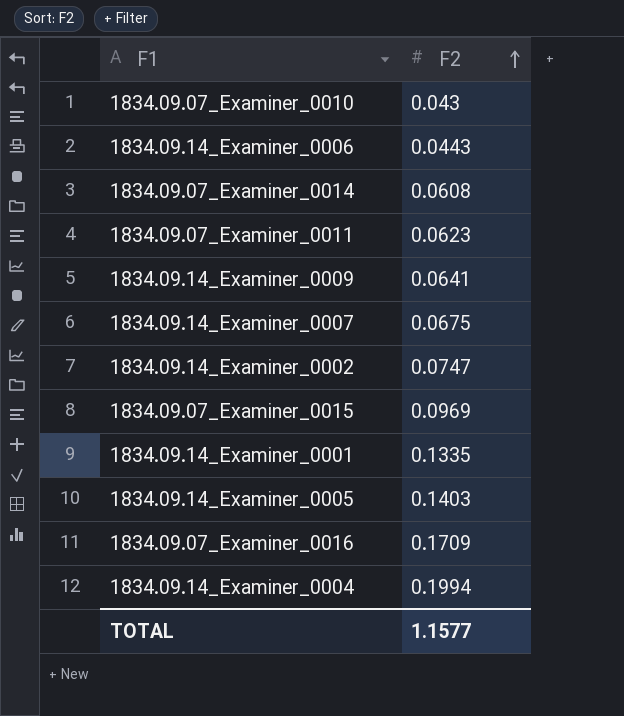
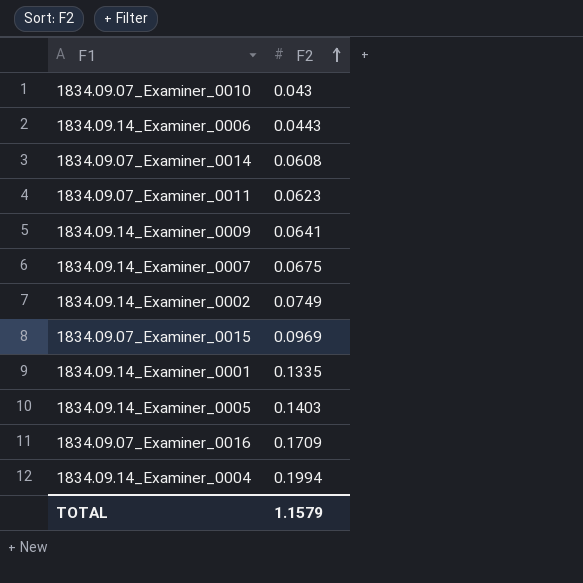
1834.09.14_Examiner_0002 | F2: 0.0747 -> 0.0749
TOTAL | F2: 1.1577 -> 1.1579

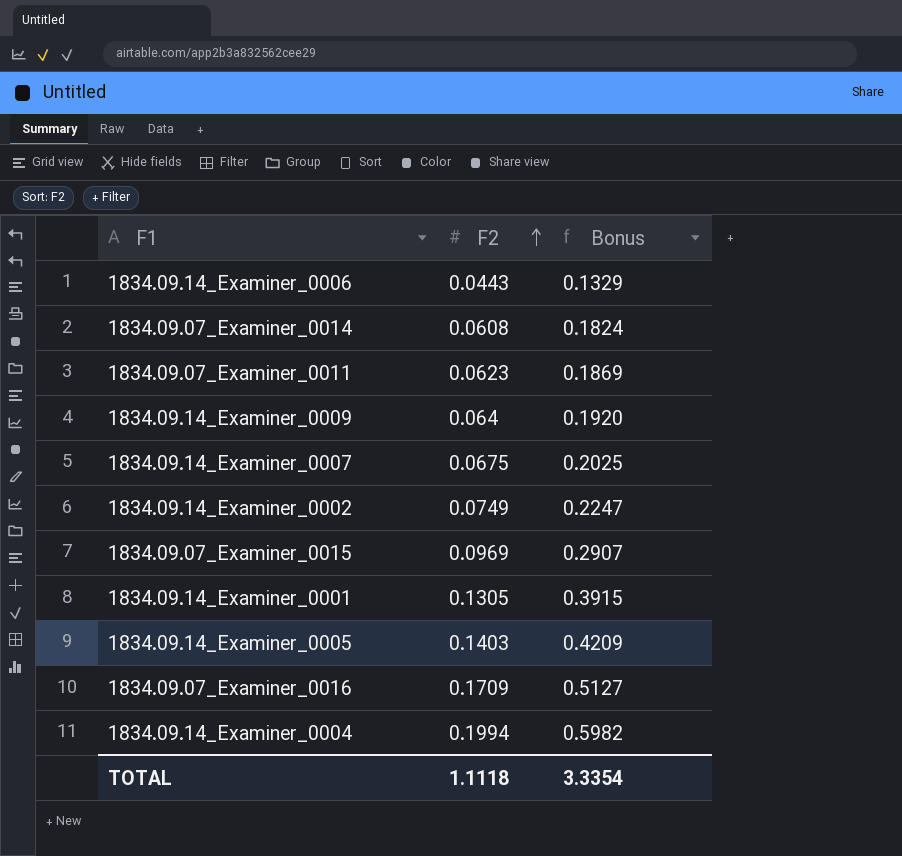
column Bonus | formula: none -> [F2] * 3
row 1834.09.07_Examiner_0010: 0.043 -> none
1834.09.14_Examiner_0009 | F2: 0.0641 -> 0.064
1834.09.14_Examiner_0001 | F2: 0.1335 -> 0.1305
TOTAL | F2: 1.1579 -> 1.1118

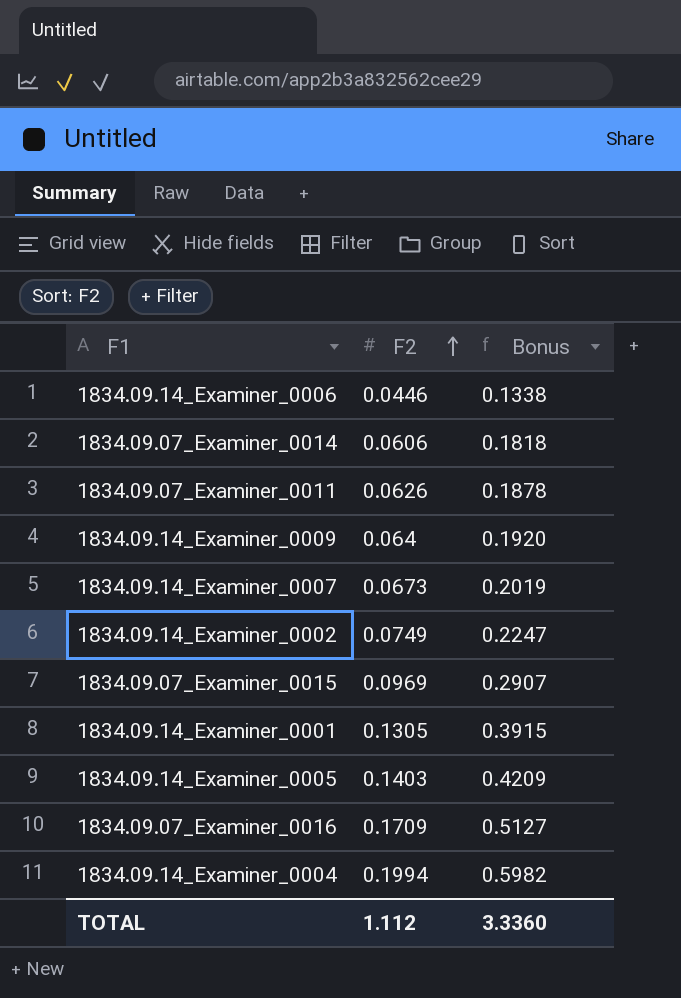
1834.09.14_Examiner_0006 | F2: 0.0443 -> 0.0446
1834.09.14_Examiner_0006 | Bonus: 0.1329 -> 0.1338
1834.09.07_Examiner_0014 | F2: 0.0608 -> 0.0606
1834.09.07_Examiner_0014 | Bonus: 0.1824 -> 0.1818
1834.09.07_Examiner_0011 | F2: 0.0623 -> 0.0626
1834.09.07_Examiner_0011 | Bonus: 0.1869 -> 0.1878
1834.09.14_Examiner_0007 | F2: 0.0675 -> 0.0673
1834.09.14_Examiner_0007 | Bonus: 0.2025 -> 0.2019
TOTAL | F2: 1.1118 -> 1.112
TOTAL | Bonus: 3.3354 -> 3.3360

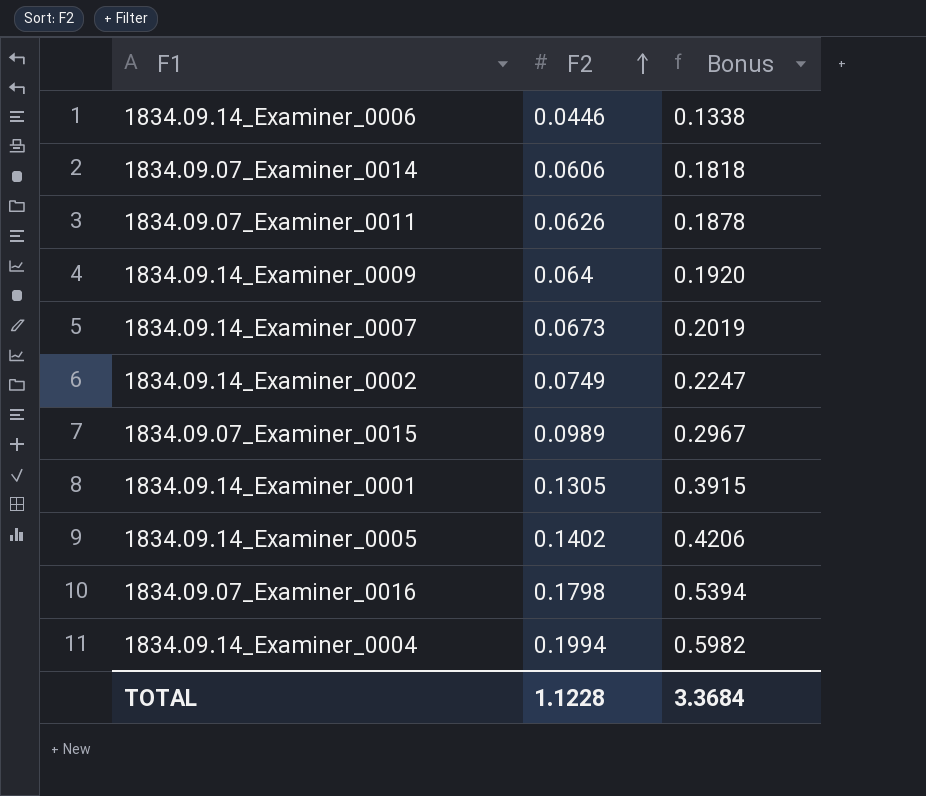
1834.09.07_Examiner_0015 | F2: 0.0969 -> 0.0989
1834.09.07_Examiner_0015 | Bonus: 0.2907 -> 0.2967
1834.09.14_Examiner_0005 | F2: 0.1403 -> 0.1402
1834.09.14_Examiner_0005 | Bonus: 0.4209 -> 0.4206
1834.09.07_Examiner_0016 | F2: 0.1709 -> 0.1798
1834.09.07_Examiner_0016 | Bonus: 0.5127 -> 0.5394
TOTAL | F2: 1.112 -> 1.1228
TOTAL | Bonus: 3.3360 -> 3.3684

